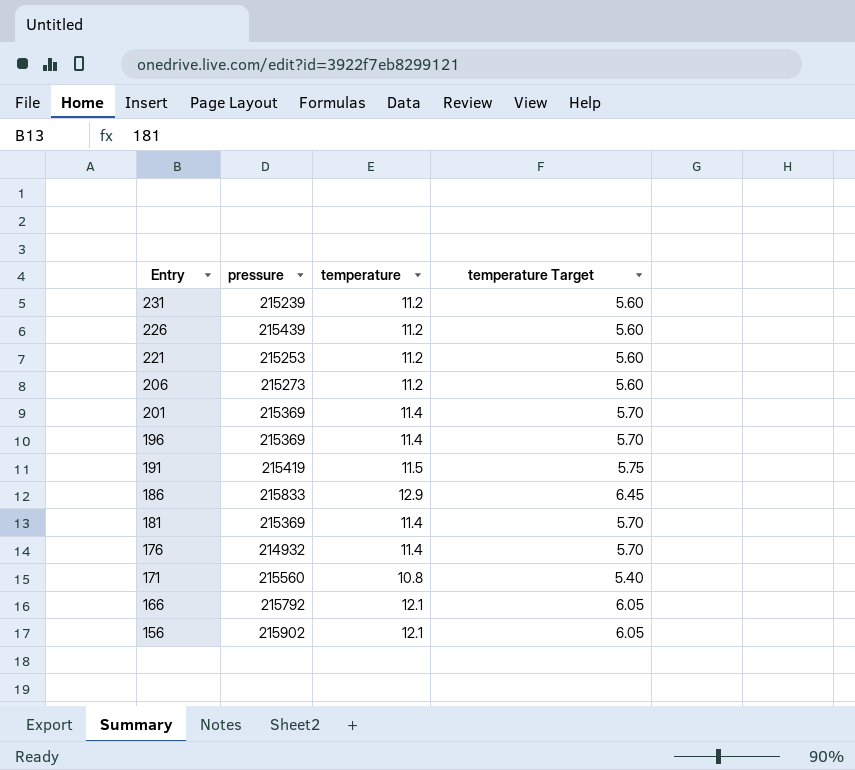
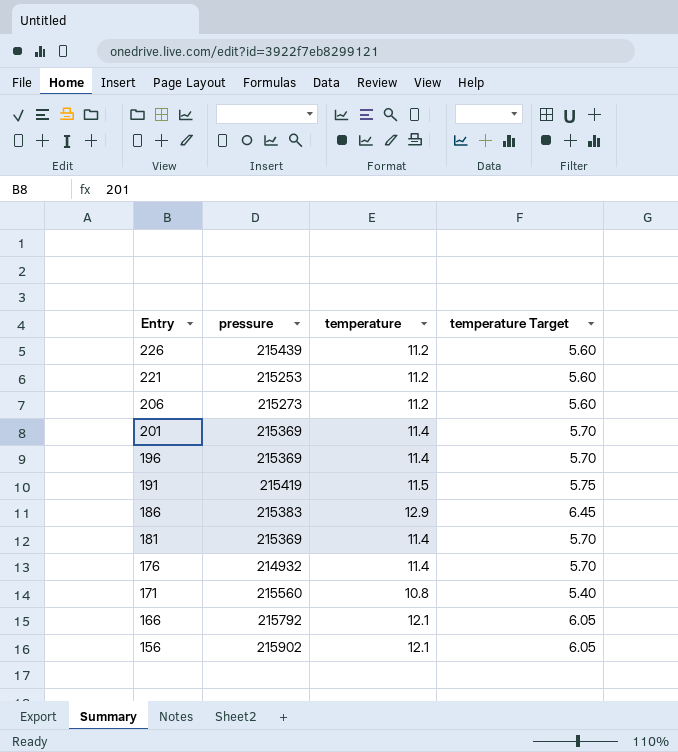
row 231: 215239 | 11.2 | 5.60 -> none
186 | pressure: 215833 -> 215383

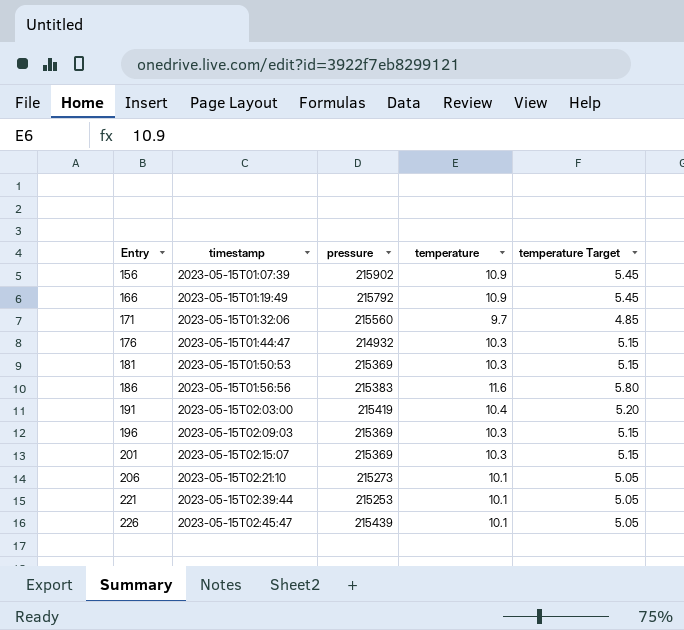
row order: Entry descending -> Entry ascending
column timestamp | position: none -> 2
156 | temperature: 12.1 -> 10.9
156 | temperature Target: 6.05 -> 5.45
166 | temperature: 12.1 -> 10.9
166 | temperature Target: 6.05 -> 5.45
171 | temperature: 10.8 -> 9.7
171 | temperature Target: 5.40 -> 4.85
176 | temperature: 11.4 -> 10.3
176 | temperature Target: 5.70 -> 5.15
181 | temperature: 11.4 -> 10.3
181 | temperature Target: 5.70 -> 5.15
186 | temperature: 12.9 -> 11.6
186 | temperature Target: 6.45 -> 5.80
191 | temperature: 11.5 -> 10.4
191 | temperature Target: 5.75 -> 5.20
196 | temperature: 11.4 -> 10.3
196 | temperature Target: 5.70 -> 5.15
201 | temperature: 11.4 -> 10.3
201 | temperature Target: 5.70 -> 5.15
206 | temperature: 11.2 -> 10.1
206 | temperature Target: 5.60 -> 5.05
221 | temperature: 11.2 -> 10.1
221 | temperature Target: 5.60 -> 5.05
226 | temperature: 11.2 -> 10.1
226 | temperature Target: 5.60 -> 5.05

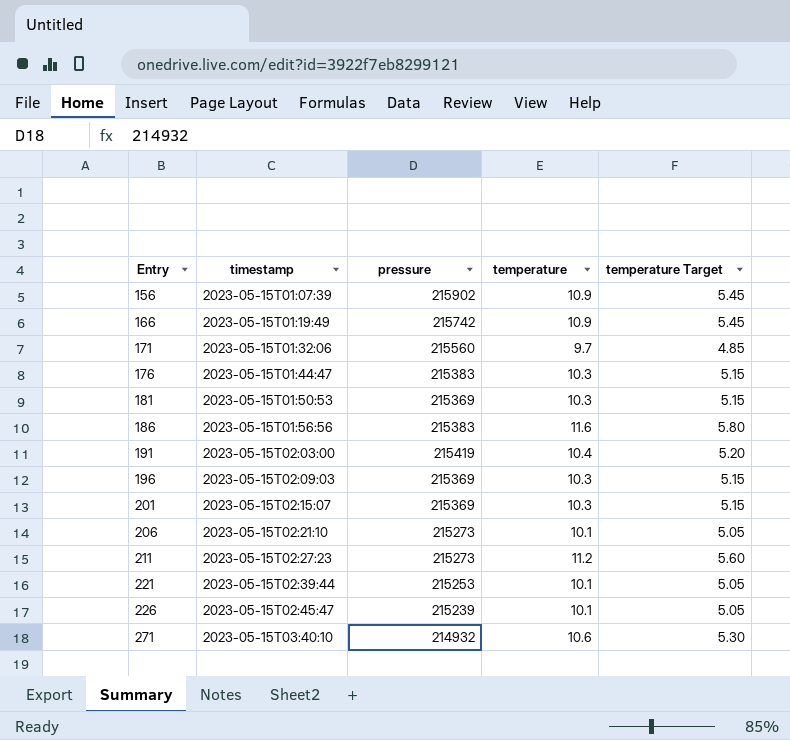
166 | pressure: 215792 -> 215742
176 | pressure: 214932 -> 215383
row 211: none -> 2023-05-15T02:27:23 | 215273 | 11.2 | 5.60
226 | pressure: 215439 -> 215239
row 271: none -> 2023-05-15T03:40:10 | 214932 | 10.6 | 5.30

